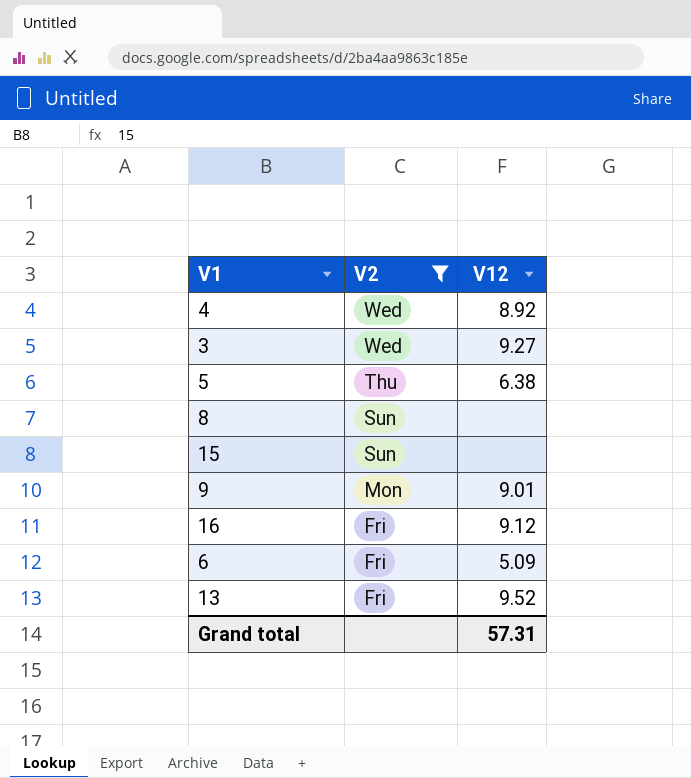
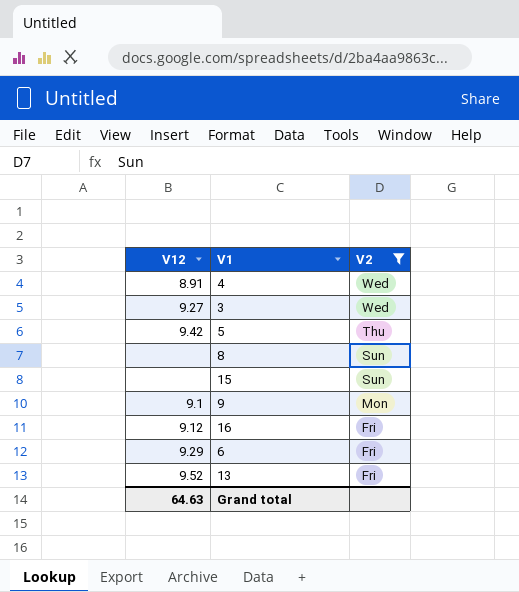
column V12 | position: 3 -> 1
4 | V12: 8.92 -> 8.91
5 | V12: 6.38 -> 9.42
9 | V12: 9.01 -> 9.1
6 | V12: 5.09 -> 9.29
Grand total | V12: 57.31 -> 64.63

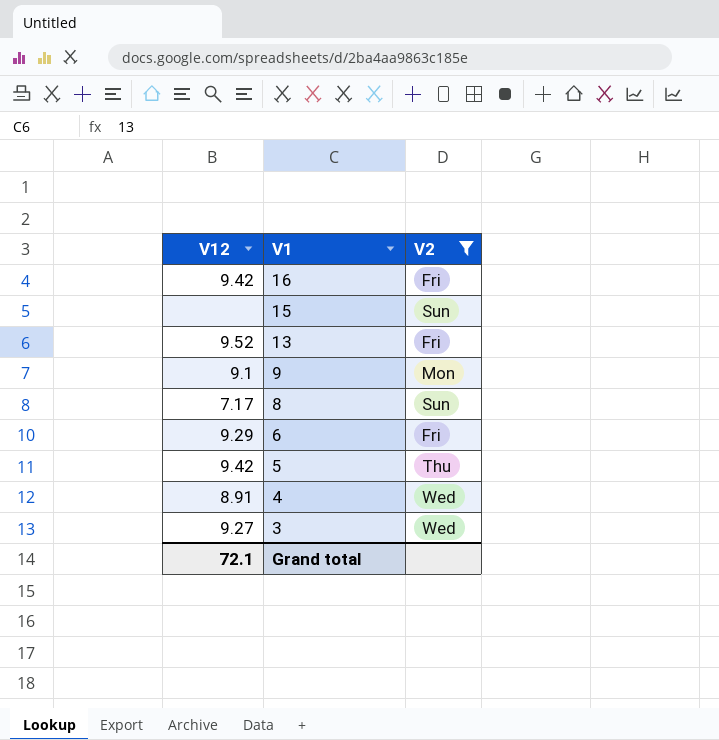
row order: V2 descending -> V1 descending
16 | V12: 9.12 -> 9.42
8 | V12: none -> 7.17
Grand total | V12: 64.63 -> 72.1

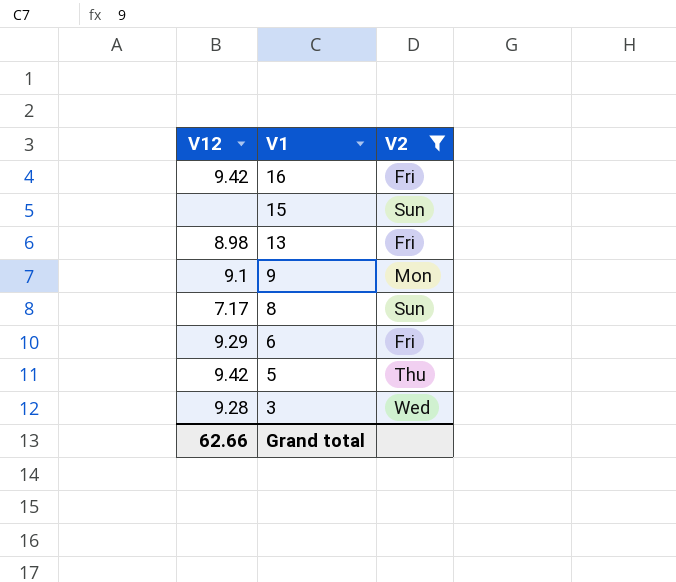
row 4: 8.91 | Wed -> none
13 | V12: 9.52 -> 8.98
3 | V12: 9.27 -> 9.28
Grand total | V12: 72.1 -> 62.66

